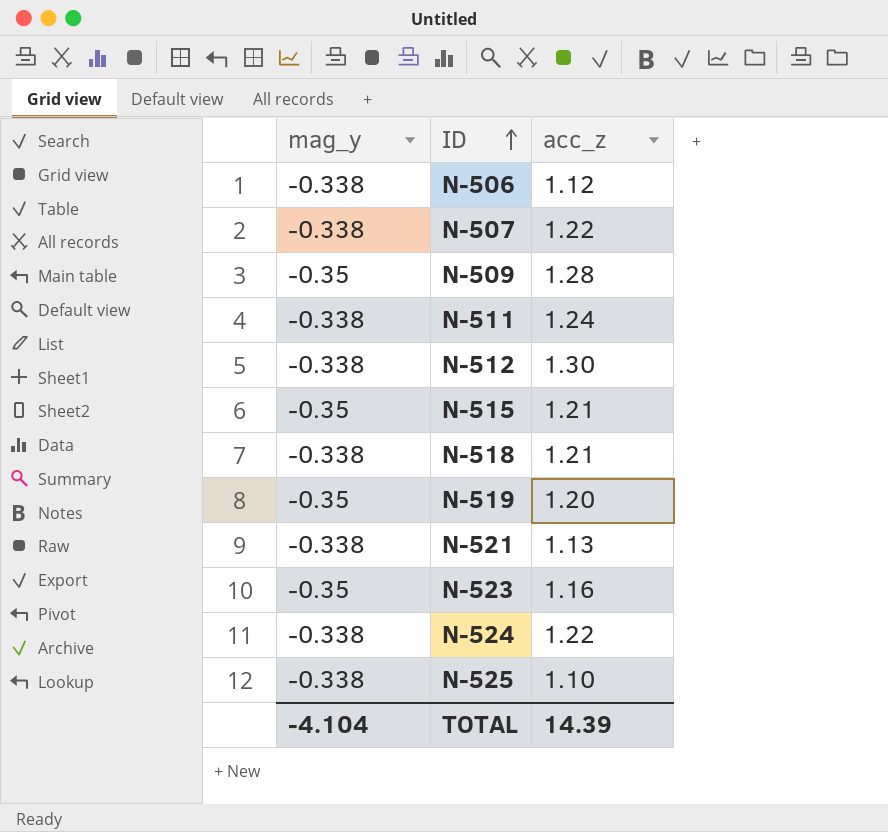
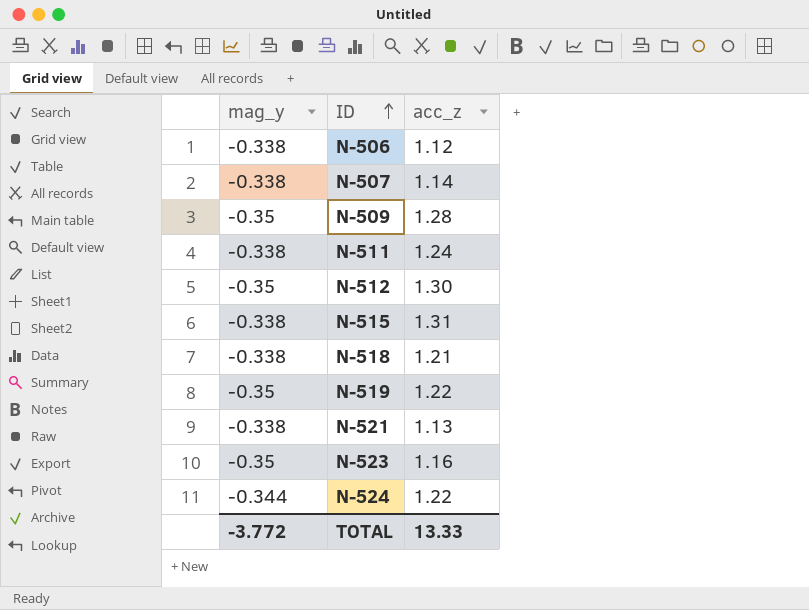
row N-525: -0.338 | 1.10 -> none
N-507 | acc_z: 1.22 -> 1.14
N-512 | mag_y: -0.338 -> -0.35
N-515 | mag_y: -0.35 -> -0.338
N-515 | acc_z: 1.21 -> 1.31
N-519 | acc_z: 1.20 -> 1.22
N-524 | mag_y: -0.338 -> -0.344
TOTAL | mag_y: -4.104 -> -3.772
TOTAL | acc_z: 14.39 -> 13.33

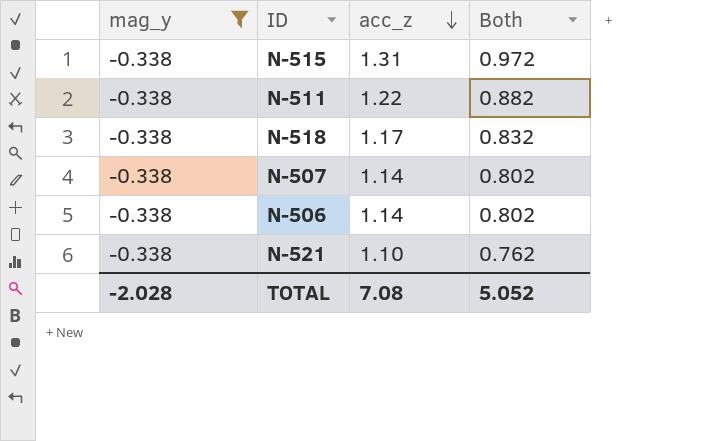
filter: none -> mag_y = -0.338
row order: ID ascending -> acc_z descending
column Both | formula: none -> [mag_y] + [acc_z]
N-511 | acc_z: 1.24 -> 1.22
N-518 | acc_z: 1.21 -> 1.17
N-506 | acc_z: 1.12 -> 1.14
N-521 | acc_z: 1.13 -> 1.10
TOTAL | mag_y: -3.772 -> -2.028
TOTAL | acc_z: 13.33 -> 7.08

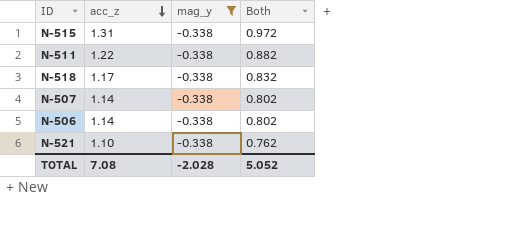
column mag_y | position: 1 -> 3

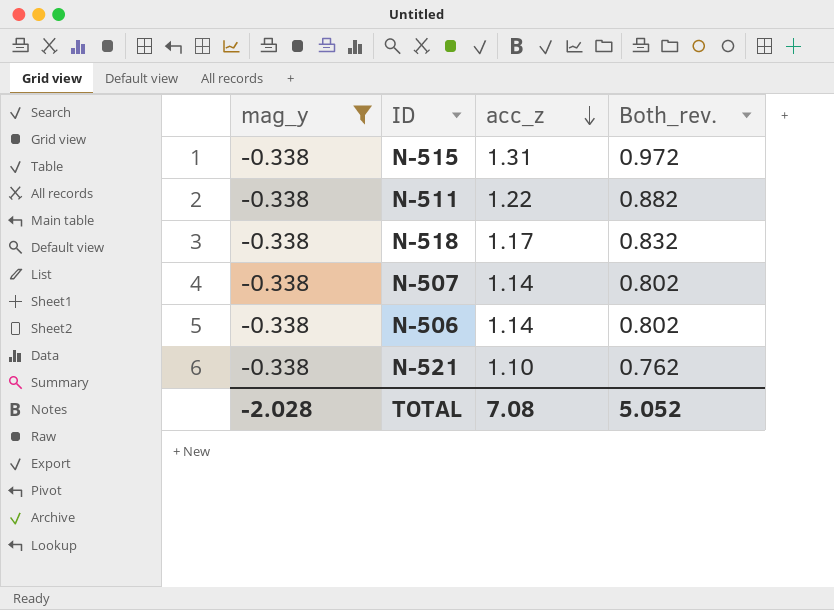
column mag_y | position: 3 -> 1
column name: Both -> Both_rev.

